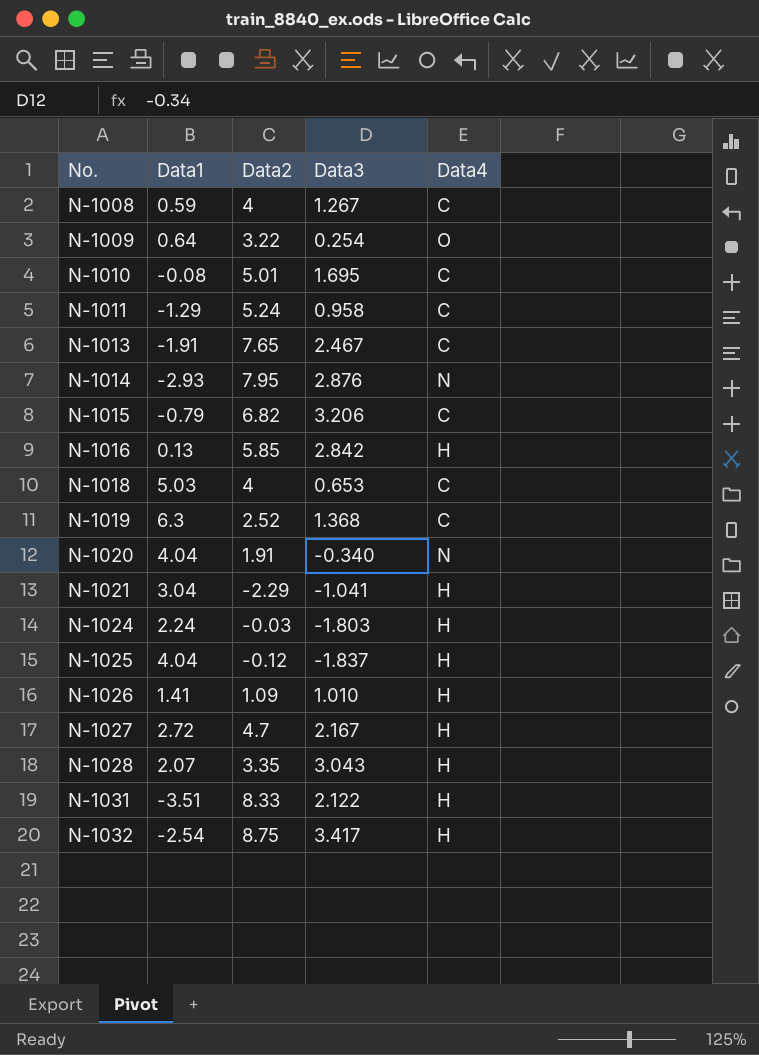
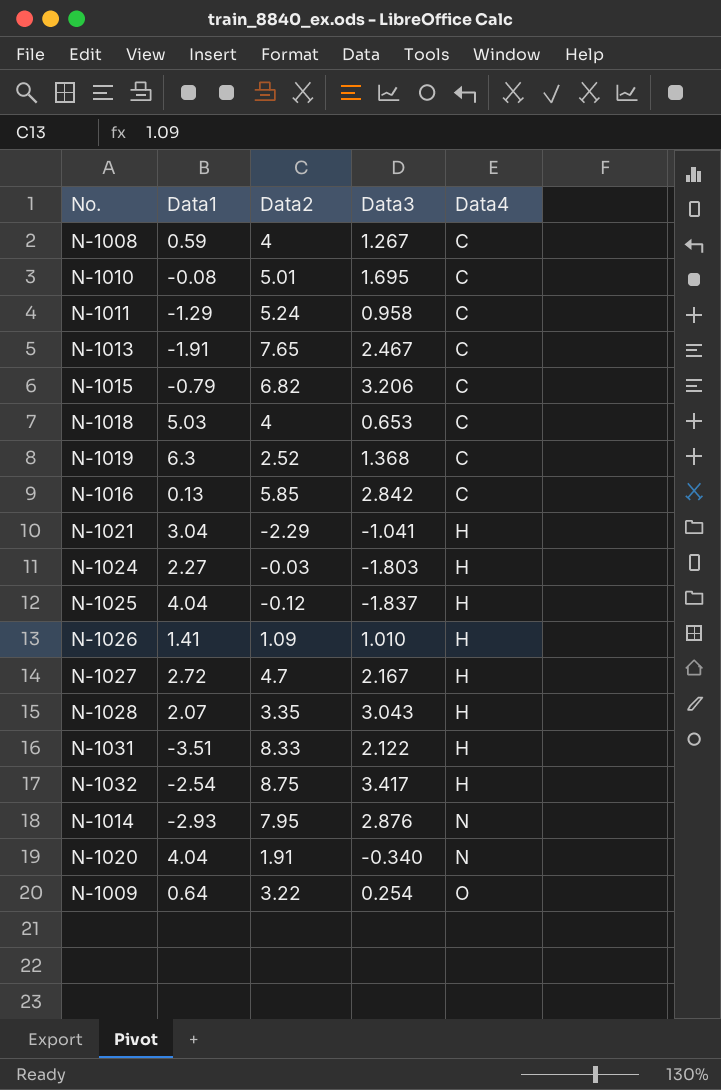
row order: No. ascending -> Data4 ascending
N-1016 | Data4: H -> C
N-1024 | Data1: 2.24 -> 2.27

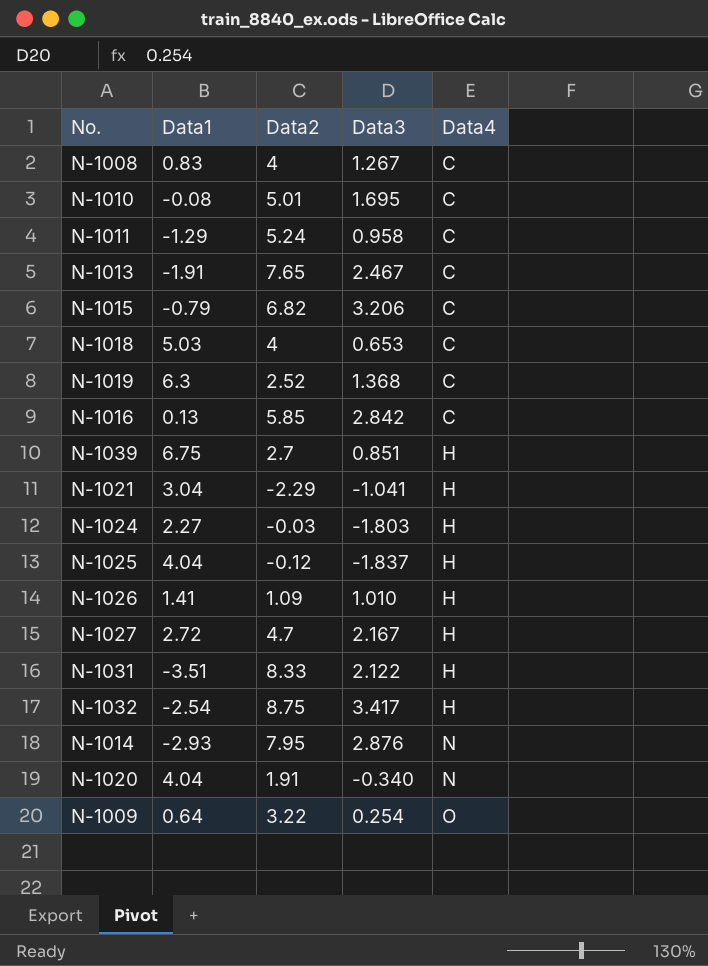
row N-1028: 2.07 | 3.35 | 3.043 | H -> none
N-1008 | Data1: 0.59 -> 0.83
row N-1039: none -> 6.75 | 2.7 | 0.851 | H

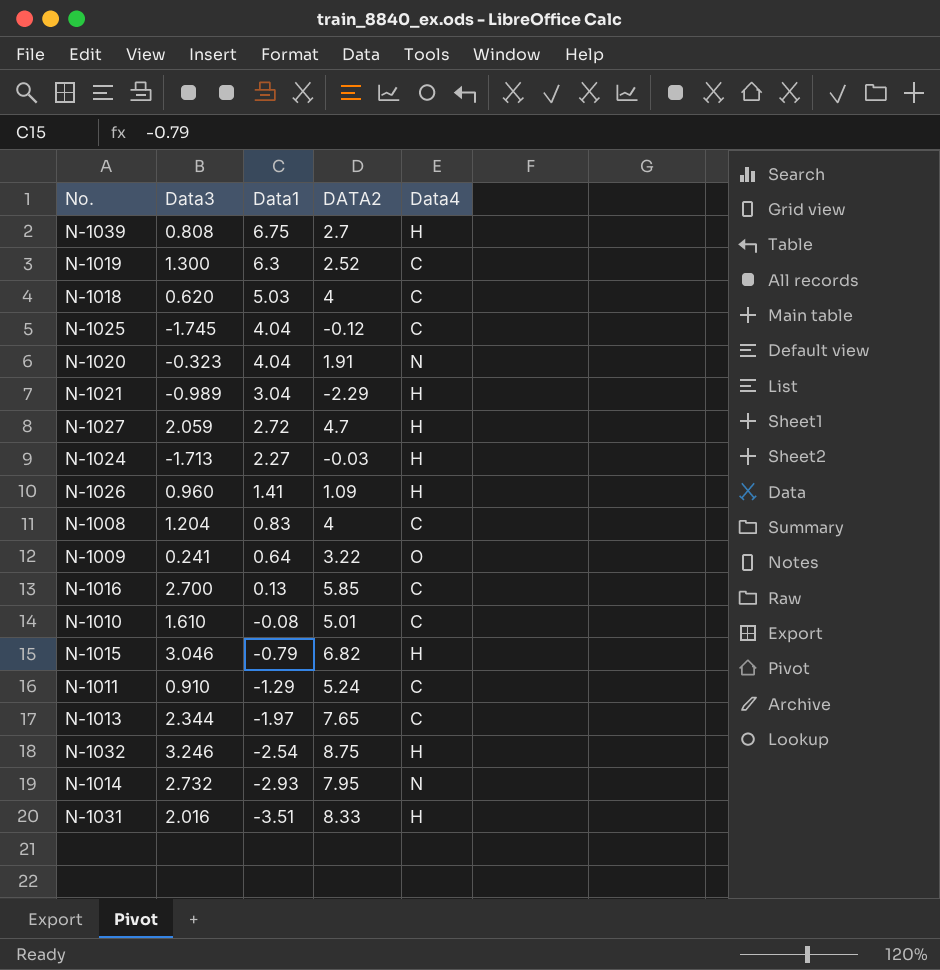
row order: Data4 ascending -> Data1 descending
column Data3 | position: 4 -> 2
column name: Data2 -> DATA2
N-1039 | Data3: 0.851 -> 0.808
N-1019 | Data3: 1.368 -> 1.300
N-1018 | Data3: 0.653 -> 0.620
N-1025 | Data3: -1.837 -> -1.745
N-1025 | Data4: H -> C
N-1020 | Data3: -0.340 -> -0.323
N-1021 | Data3: -1.041 -> -0.989
N-1027 | Data3: 2.167 -> 2.059
N-1024 | Data3: -1.803 -> -1.713
N-1026 | Data3: 1.010 -> 0.960
N-1008 | Data3: 1.267 -> 1.204
N-1009 | Data3: 0.254 -> 0.241
N-1016 | Data3: 2.842 -> 2.700
N-1010 | Data3: 1.695 -> 1.610
N-1015 | Data3: 3.206 -> 3.046
N-1015 | Data4: C -> H
N-1011 | Data3: 0.958 -> 0.910
N-1013 | Data3: 2.467 -> 2.344
N-1013 | Data1: -1.91 -> -1.97
N-1032 | Data3: 3.417 -> 3.246
N-1014 | Data3: 2.876 -> 2.732
N-1031 | Data3: 2.122 -> 2.016

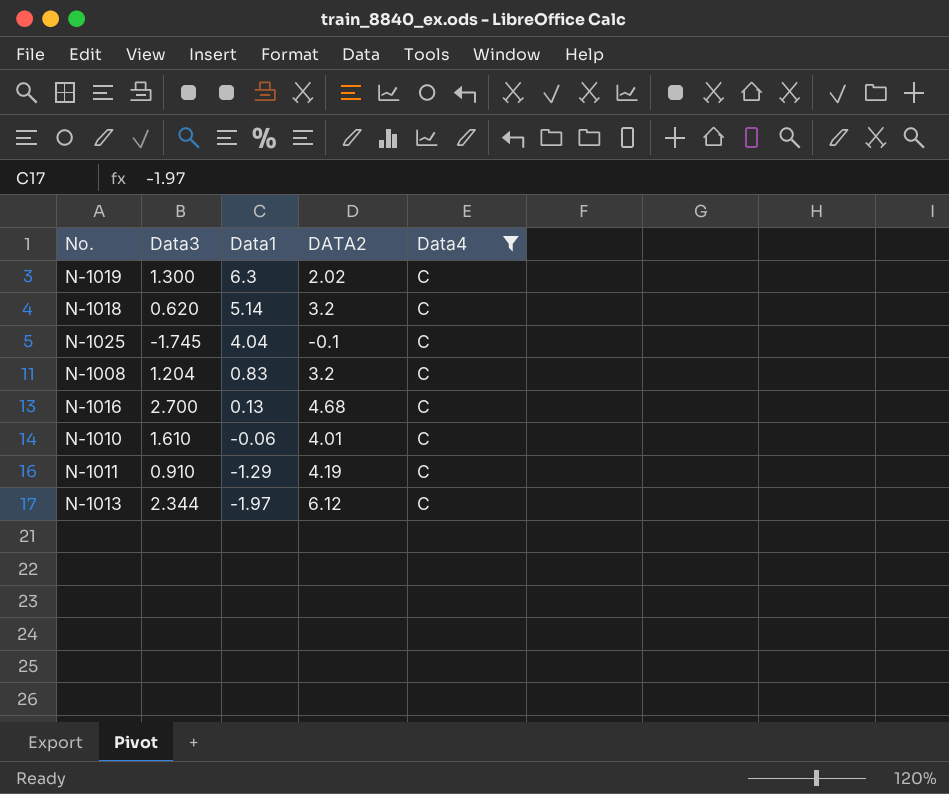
filter: none -> Data4 = C
N-1019 | DATA2: 2.52 -> 2.02
N-1018 | Data1: 5.03 -> 5.14
N-1018 | DATA2: 4 -> 3.2
N-1025 | DATA2: -0.12 -> -0.1
N-1008 | DATA2: 4 -> 3.2
N-1016 | DATA2: 5.85 -> 4.68
N-1010 | Data1: -0.08 -> -0.06
N-1010 | DATA2: 5.01 -> 4.01
N-1011 | DATA2: 5.24 -> 4.19
N-1013 | DATA2: 7.65 -> 6.12

